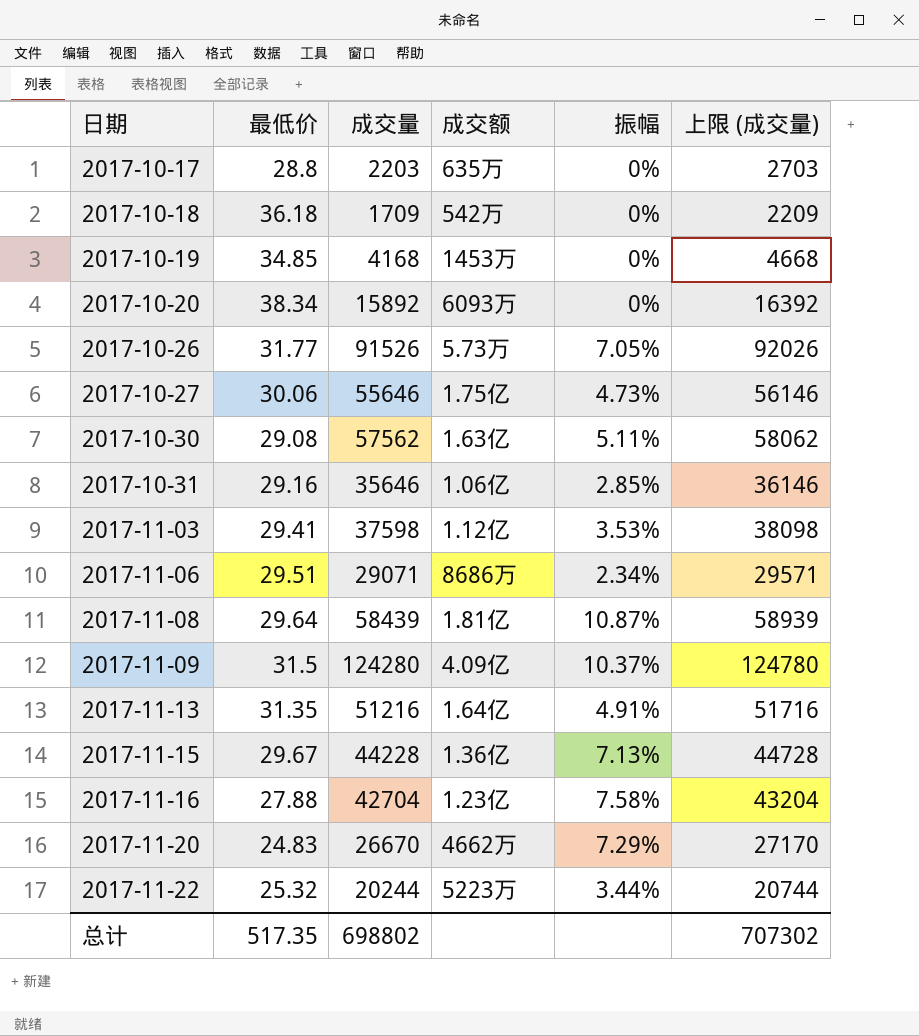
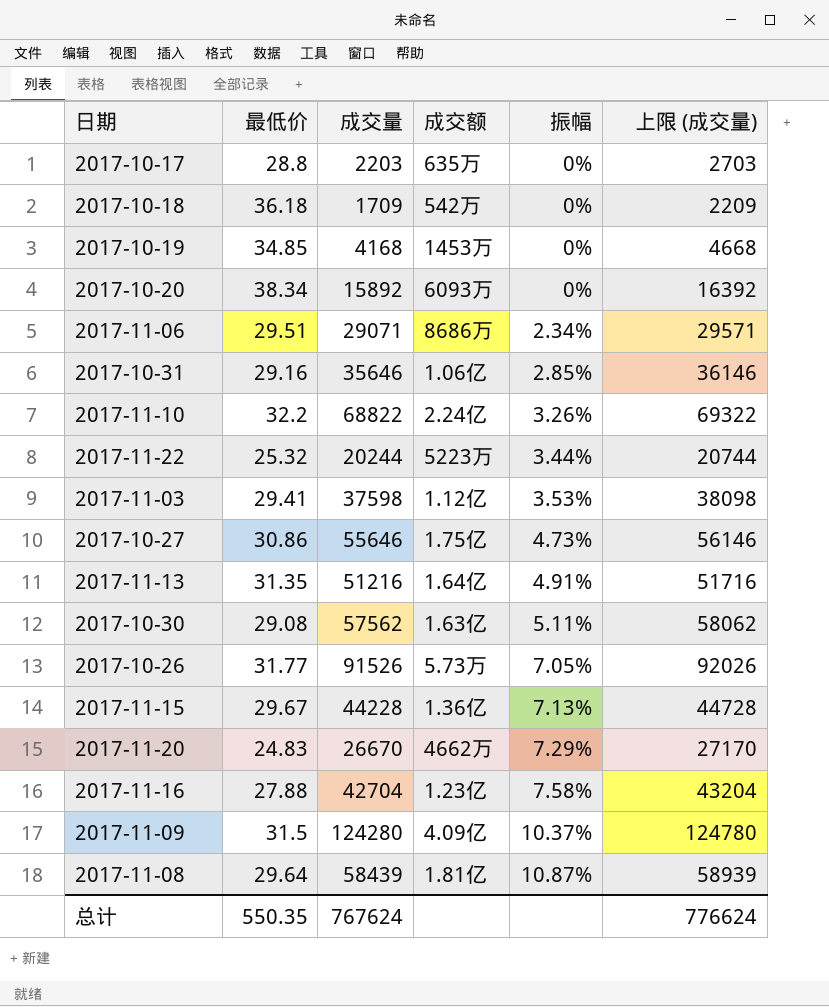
row order: 日期 ascending -> 振幅 ascending
row 2017-11-10: none -> 32.2 | 68822 | 2.24亿 | 3.26% | 69322
2017-10-27 | 最低价: 30.06 -> 30.86
总计 | 最低价: 517.35 -> 550.35
总计 | 成交量: 698802 -> 767624
总计 | 上限 (成交量): 707302 -> 776624

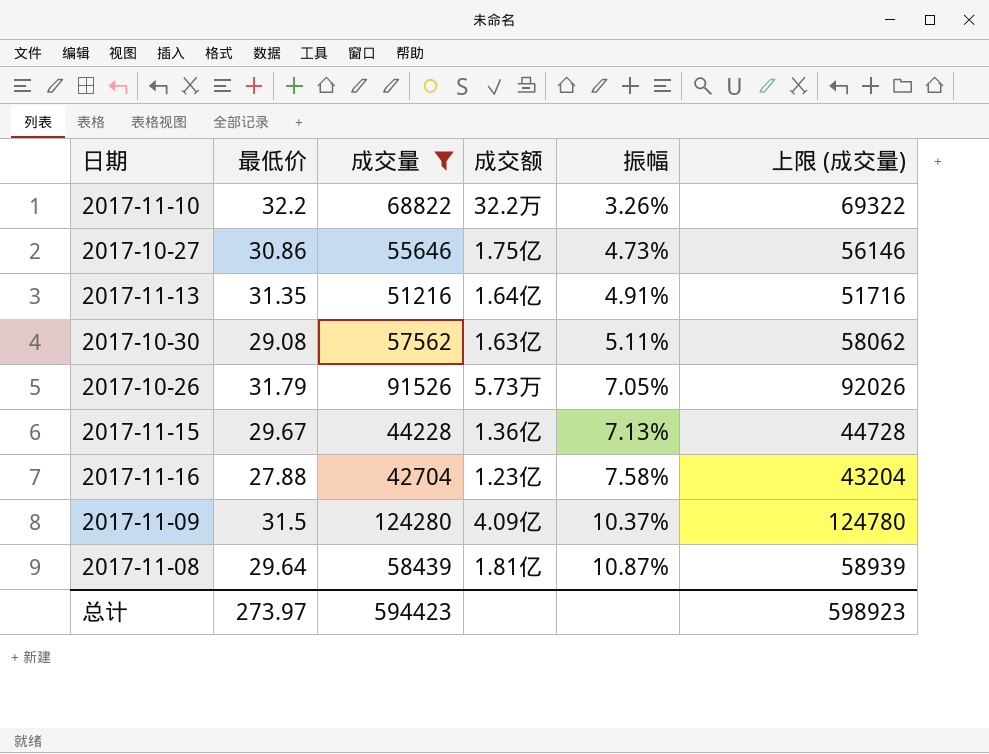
filter: none -> 成交量 >= 42704
2017-11-10 | 成交额: 2.24亿 -> 32.2万
2017-10-26 | 最低价: 31.77 -> 31.79
总计 | 最低价: 550.35 -> 273.97
总计 | 成交量: 767624 -> 594423
总计 | 上限 (成交量): 776624 -> 598923

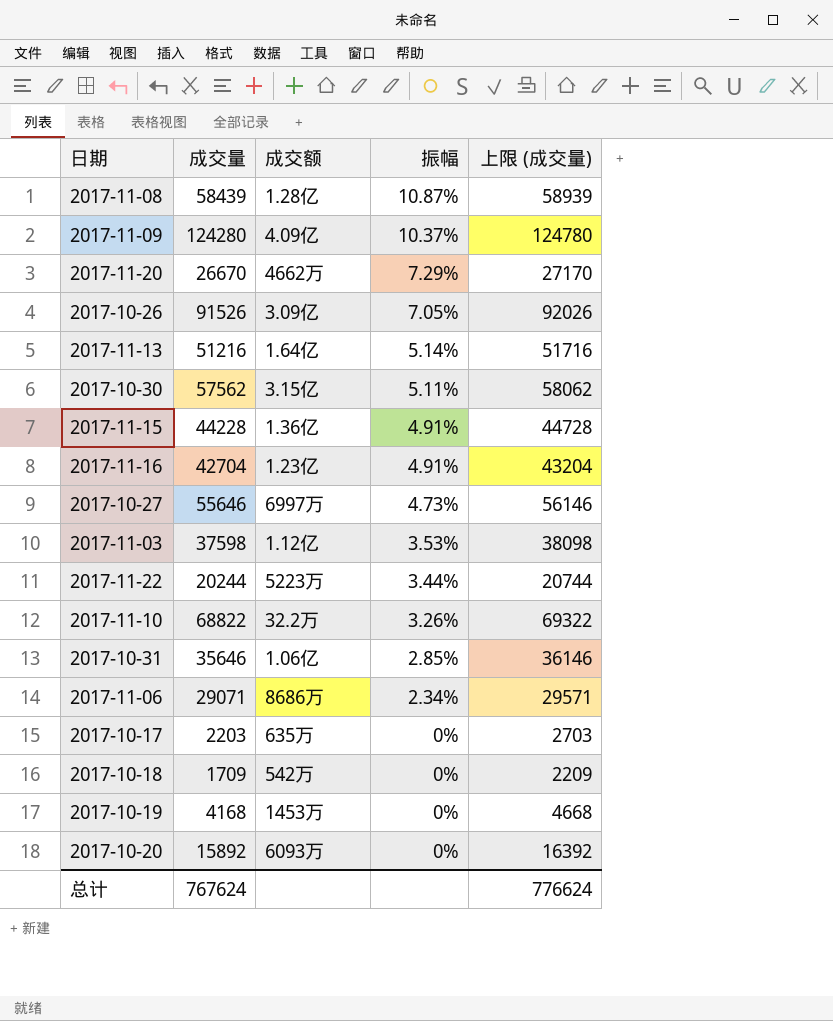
filter: 成交量 >= 42704 -> none
row order: 振幅 ascending -> 振幅 descending
column 最低价 | position: 2 -> none
2017-11-08 | 成交额: 1.81亿 -> 1.28亿
2017-10-26 | 成交额: 5.73万 -> 3.09亿
2017-11-13 | 振幅: 4.91% -> 5.14%
2017-10-30 | 成交额: 1.63亿 -> 3.15亿
2017-11-15 | 振幅: 7.13% -> 4.91%
2017-11-16 | 振幅: 7.58% -> 4.91%
2017-10-27 | 成交额: 1.75亿 -> 6997万
总计 | 成交量: 594423 -> 767624
总计 | 上限 (成交量): 598923 -> 776624

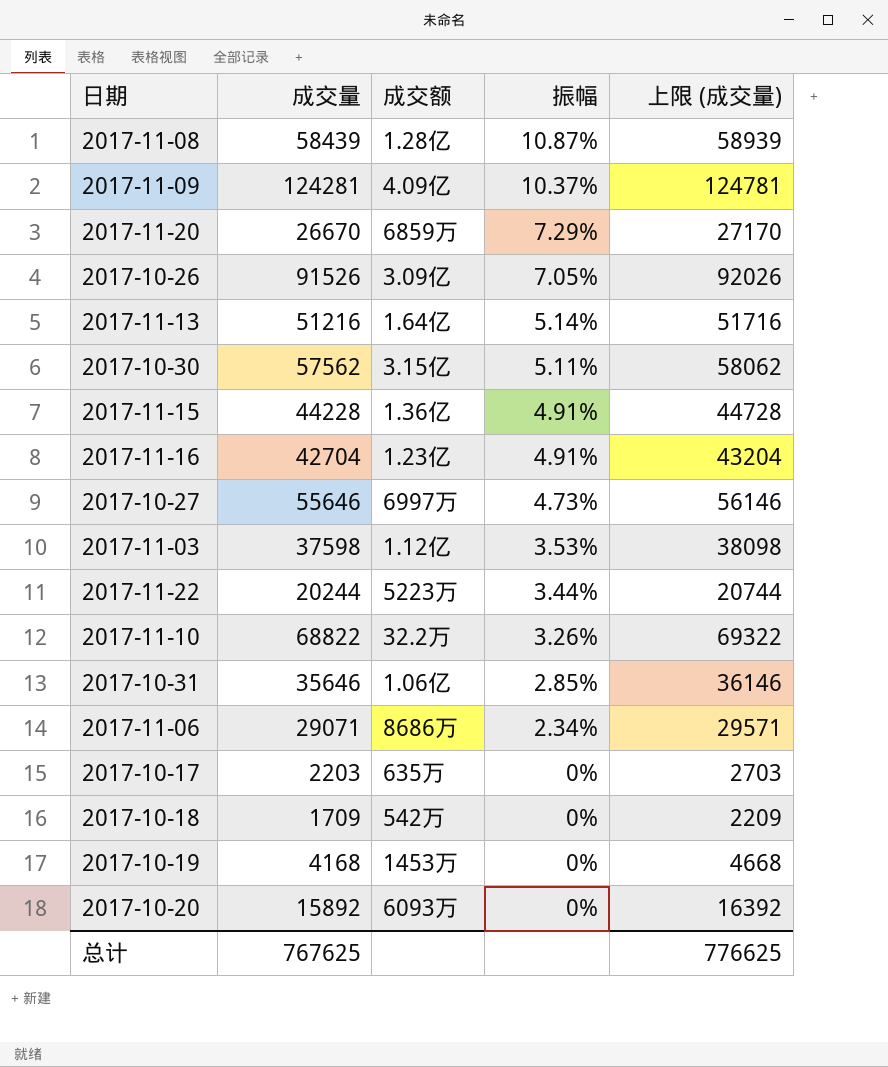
2017-11-09 | 成交量: 124280 -> 124281
2017-11-09 | 上限 (成交量): 124780 -> 124781
2017-11-20 | 成交额: 4662万 -> 6859万
总计 | 成交量: 767624 -> 767625
总计 | 上限 (成交量): 776624 -> 776625

